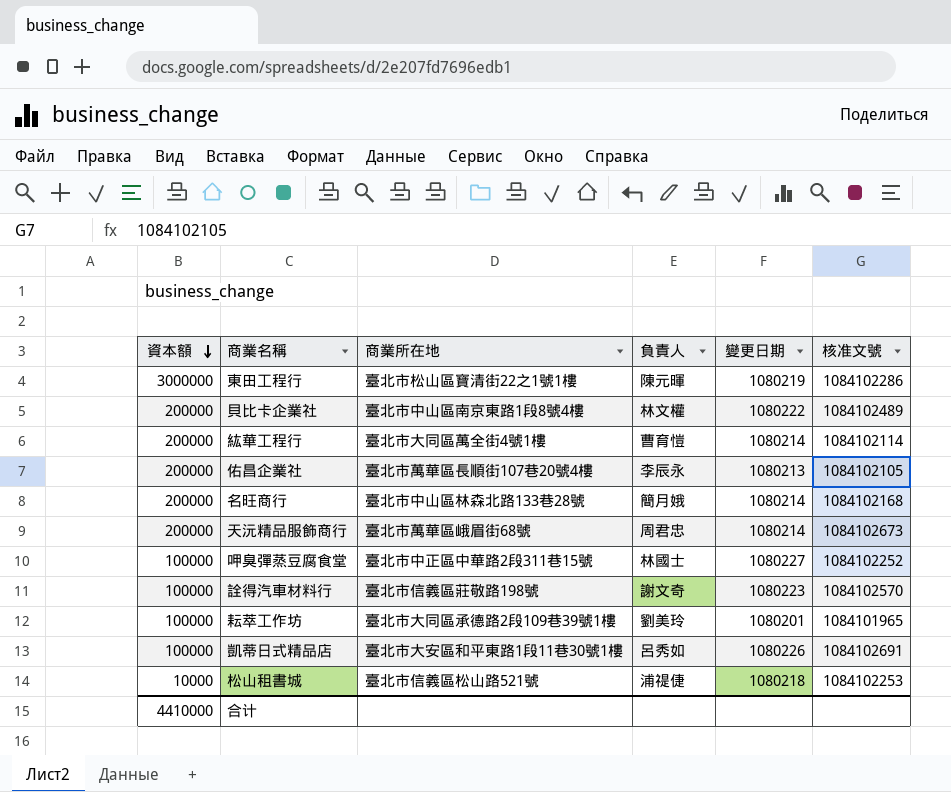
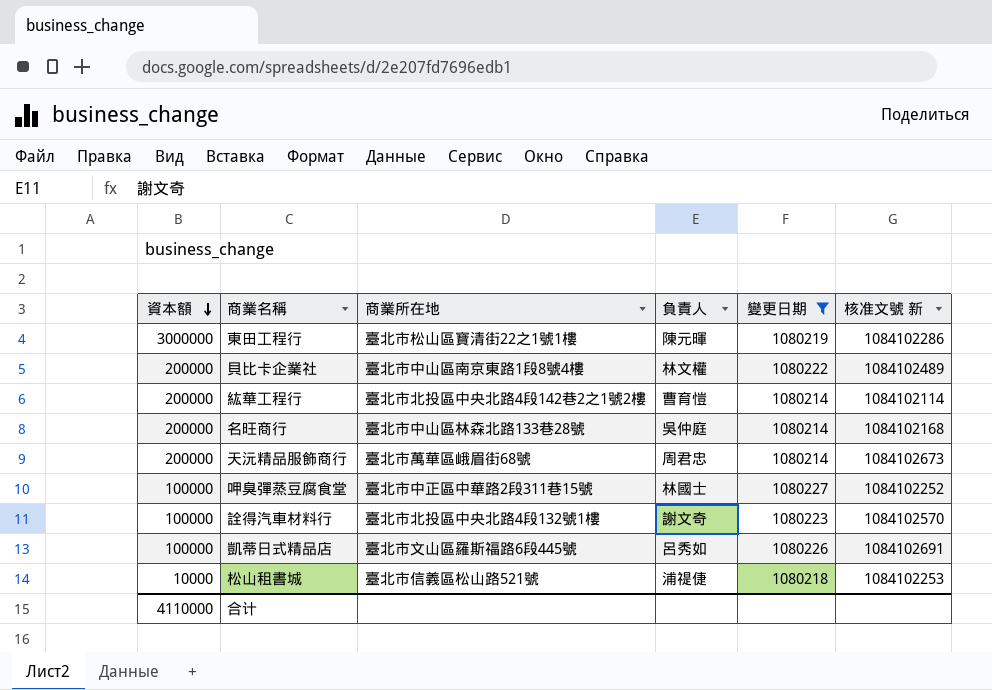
filter: none -> 變更日期 >= 1080214
column name: 核准文號 -> 核准文號 新
紘華工程行 | 商業所在地: 臺北市大同區萬全街4號1樓 -> 臺北市北投區中央北路4段142巷2之1號2樓
名旺商行 | 負責人: 簡月娥 -> 吳仲庭
詮得汽車材料行 | 商業所在地: 臺北市信義區莊敬路198號 -> 臺北市北投區中央北路4段132號1樓
凱蒂日式精品店 | 商業所在地: 臺北市大安區和平東路1段11巷30號1樓 -> 臺北市文山區羅斯福路6段445號
合计 | 資本額: 4410000 -> 4110000

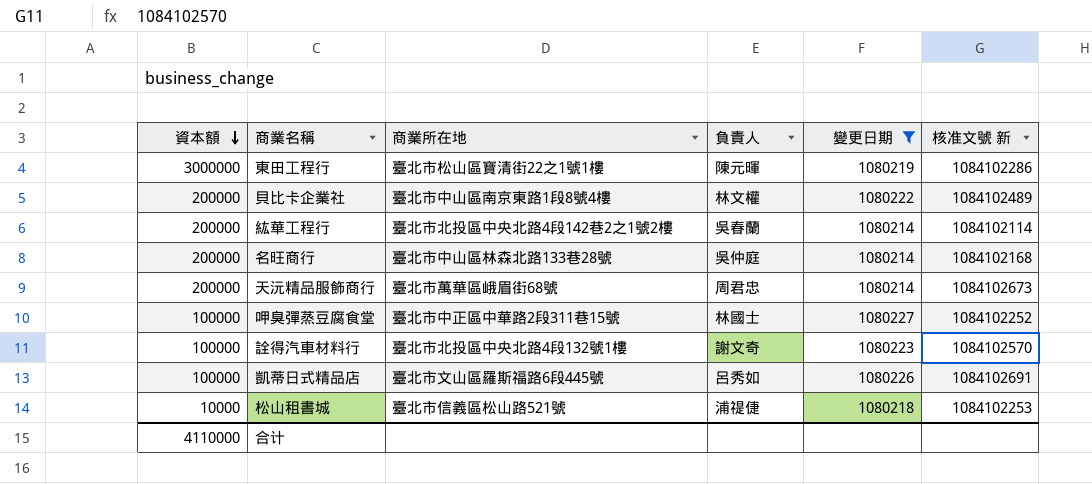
紘華工程行 | 負責人: 曹育愷 -> 吳春蘭

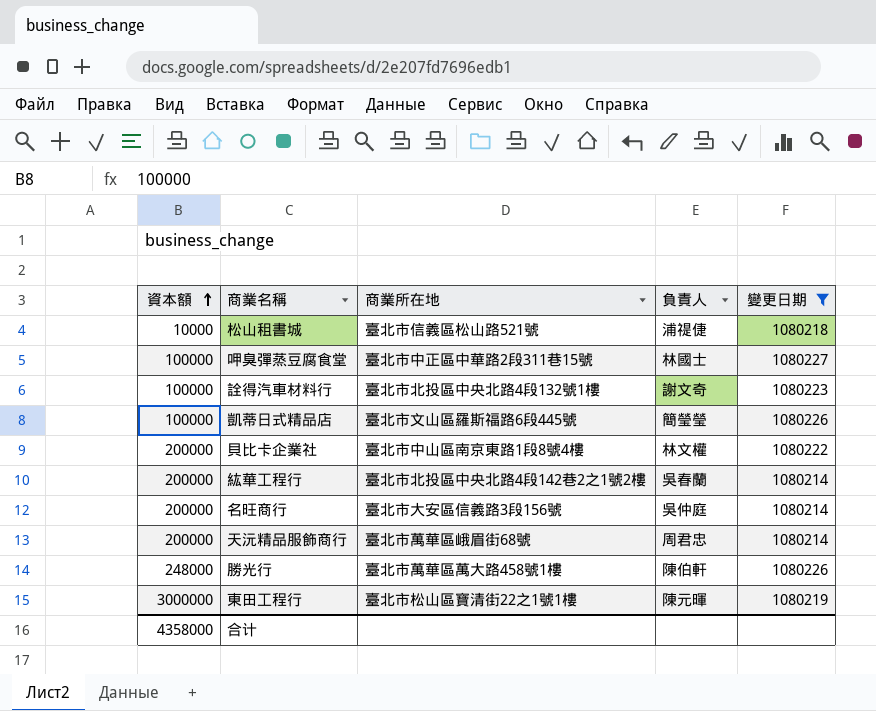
row order: 資本額 descending -> 資本額 ascending
column 核准文號 新 | position: 6 -> none
凱蒂日式精品店 | 負責人: 呂秀如 -> 簡瑩瑩
名旺商行 | 商業所在地: 臺北市中山區林森北路133巷28號 -> 臺北市大安區信義路3段156號
row 勝光行: none -> 248000 | 臺北市萬華區萬大路458號1樓 | 陳伯軒 | 1080226
合计 | 資本額: 4110000 -> 4358000

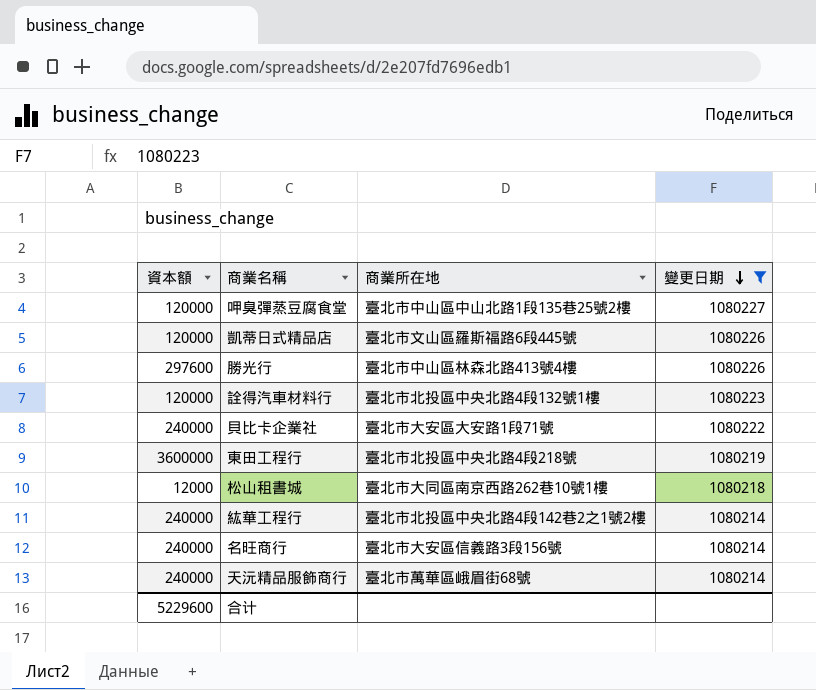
row order: 資本額 ascending -> 變更日期 descending
column 負責人 | position: 4 -> none
呷臭彈蒸豆腐食堂 | 資本額: 100000 -> 120000
呷臭彈蒸豆腐食堂 | 商業所在地: 臺北市中正區中華路2段311巷15號 -> 臺北市中山區中山北路1段135巷25號2樓
凱蒂日式精品店 | 資本額: 100000 -> 120000
勝光行 | 資本額: 248000 -> 297600
勝光行 | 商業所在地: 臺北市萬華區萬大路458號1樓 -> 臺北市中山區林森北路413號4樓
詮得汽車材料行 | 資本額: 100000 -> 120000
貝比卡企業社 | 資本額: 200000 -> 240000
貝比卡企業社 | 商業所在地: 臺北市中山區南京東路1段8號4樓 -> 臺北市大安區大安路1段71號
東田工程行 | 資本額: 3000000 -> 3600000
東田工程行 | 商業所在地: 臺北市松山區寶清街22之1號1樓 -> 臺北市北投區中央北路4段218號
松山租書城 | 資本額: 10000 -> 12000
松山租書城 | 商業所在地: 臺北市信義區松山路521號 -> 臺北市大同區南京西路262巷10號1樓
紘華工程行 | 資本額: 200000 -> 240000
名旺商行 | 資本額: 200000 -> 240000
天沅精品服飾商行 | 資本額: 200000 -> 240000
合计 | 資本額: 4358000 -> 5229600

